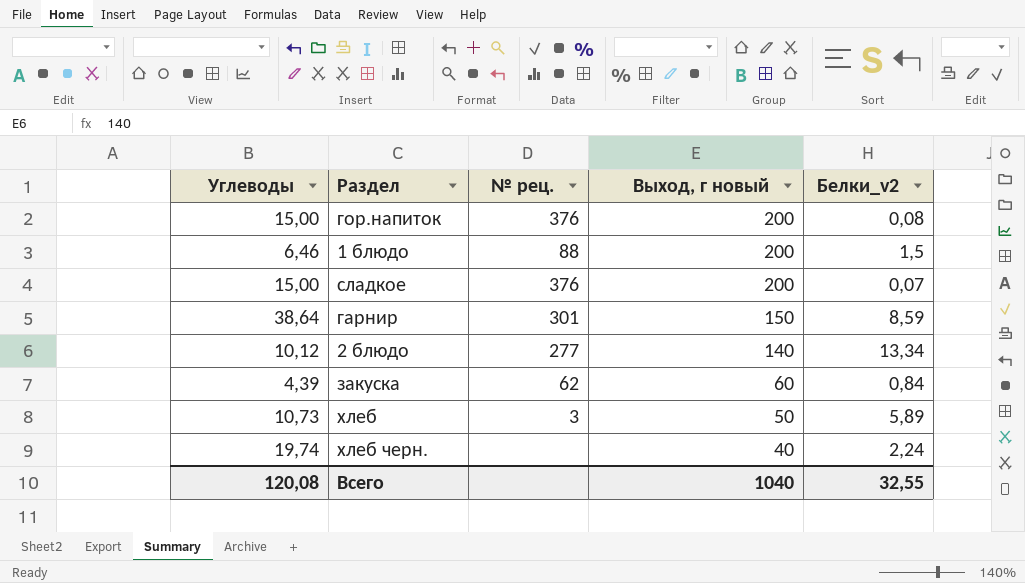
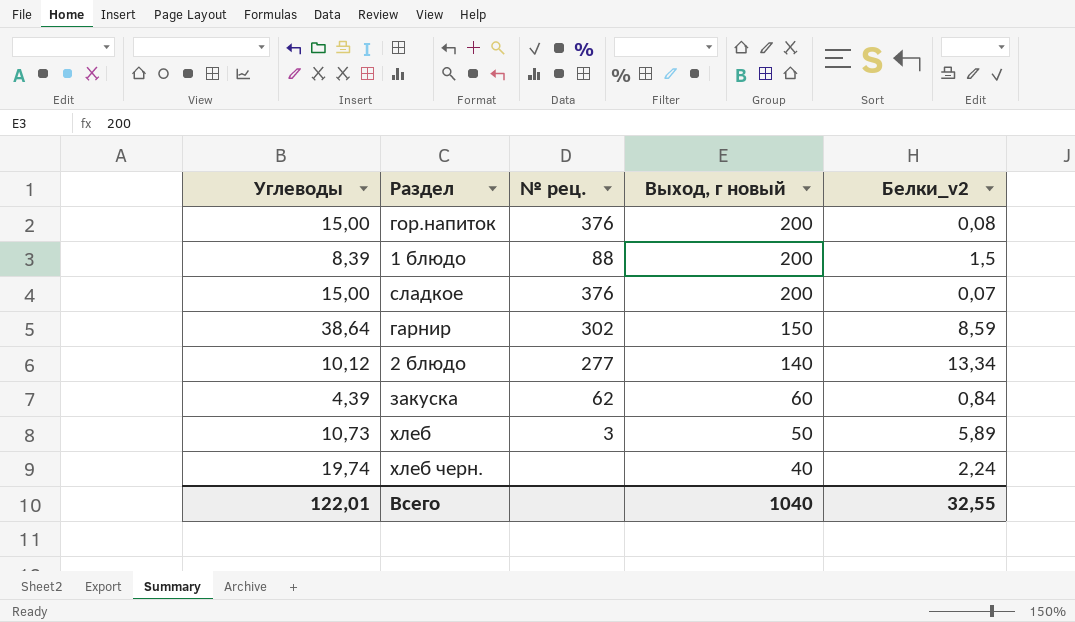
1 блюдо | Углеводы: 6,46 -> 8,39
гарнир | № рец.: 301 -> 302
Всего | Углеводы: 120,08 -> 122,01

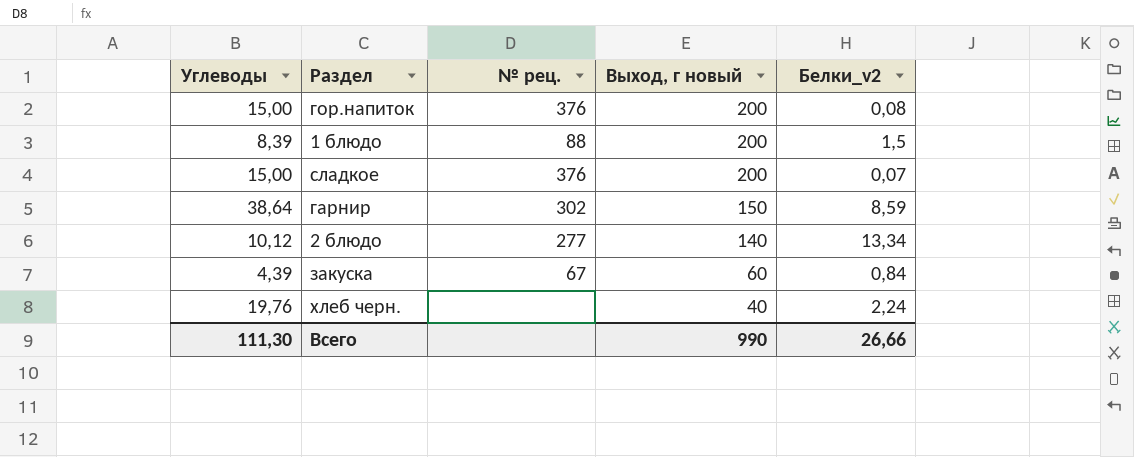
row хлеб: 10,73 | 3 | 50 | 5,89 -> none
закуска | № рец.: 62 -> 67
хлеб черн. | Углеводы: 19,74 -> 19,76
Всего | Углеводы: 122,01 -> 111,30
Всего | Выход, г новый: 1040 -> 990
Всего | Белки_v2: 32,55 -> 26,66

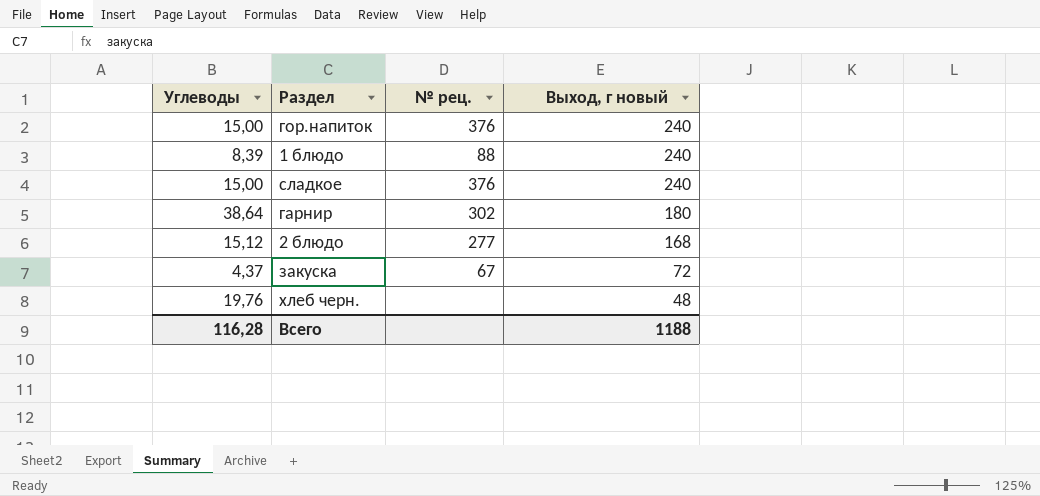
column Белки_v2 | position: 5 -> none
гор.напиток | Выход, г новый: 200 -> 240
1 блюдо | Выход, г новый: 200 -> 240
сладкое | Выход, г новый: 200 -> 240
гарнир | Выход, г новый: 150 -> 180
2 блюдо | Углеводы: 10,12 -> 15,12
2 блюдо | Выход, г новый: 140 -> 168
закуска | Углеводы: 4,39 -> 4,37
закуска | Выход, г новый: 60 -> 72
хлеб черн. | Выход, г новый: 40 -> 48
Всего | Углеводы: 111,30 -> 116,28
Всего | Выход, г новый: 990 -> 1188

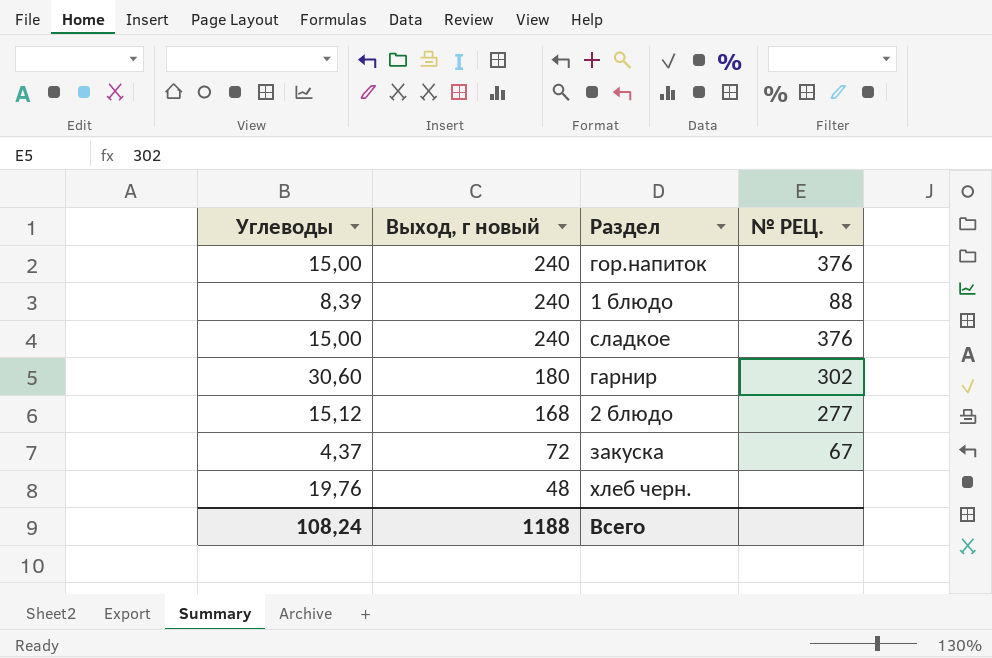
column Выход, г новый | position: 4 -> 2
column name: № рец. -> № РЕЦ.
гарнир | Углеводы: 38,64 -> 30,60
Всего | Углеводы: 116,28 -> 108,24

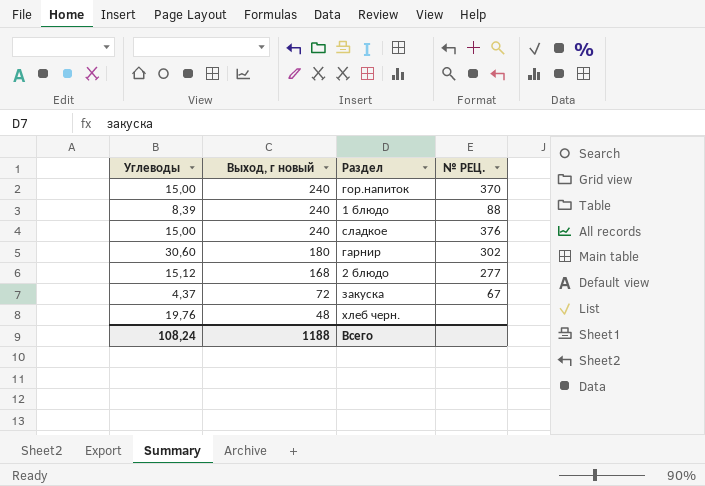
гор.напиток | № РЕЦ.: 376 -> 370

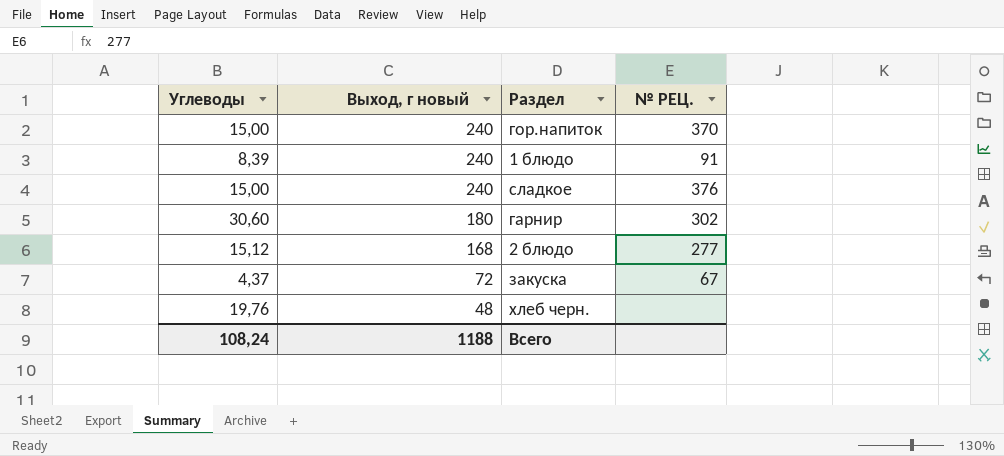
1 блюдо | № РЕЦ.: 88 -> 91

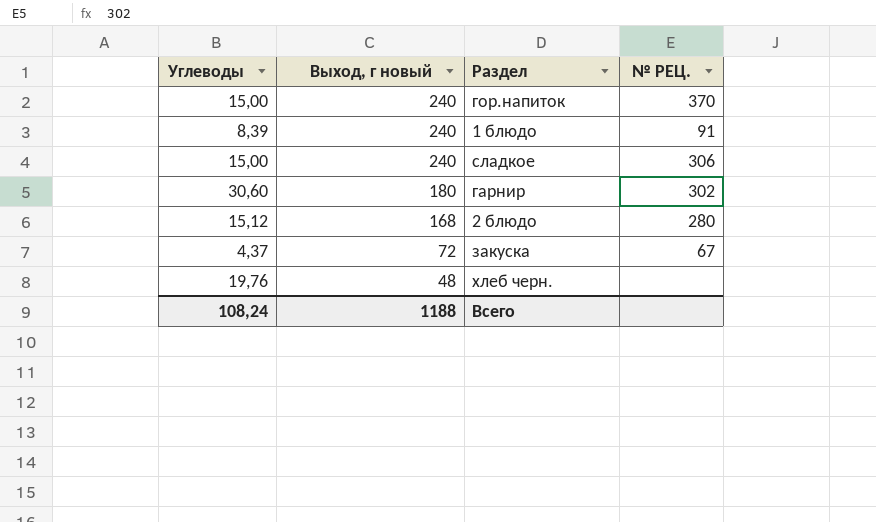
сладкое | № РЕЦ.: 376 -> 306
2 блюдо | № РЕЦ.: 277 -> 280

